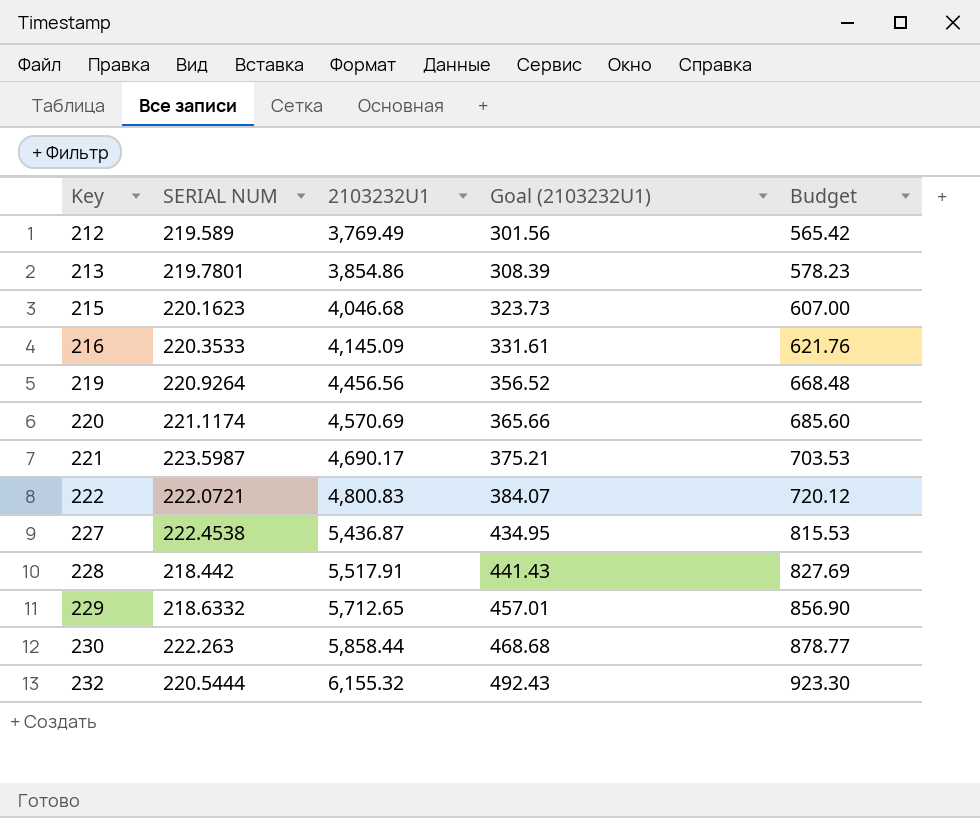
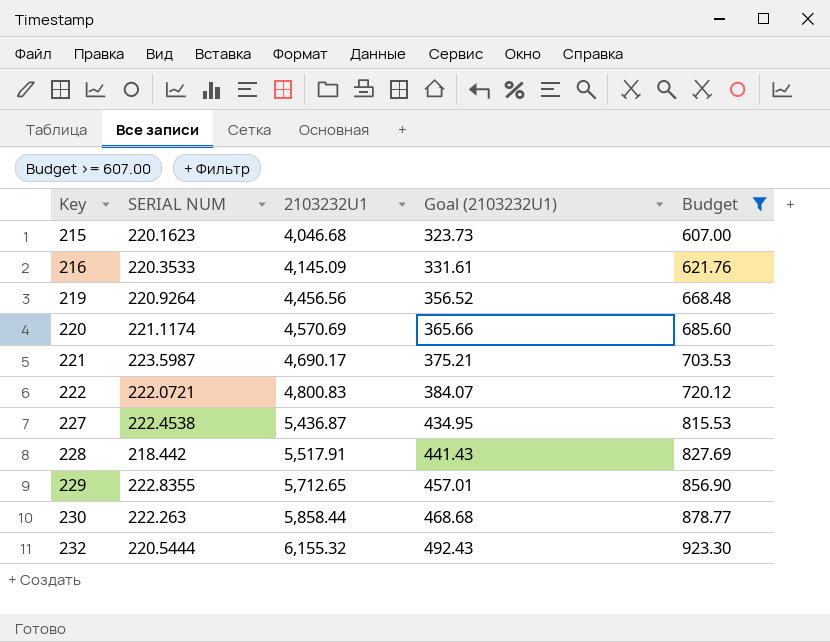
filter: none -> Budget >= 607.00
229 | SERIAL NUM: 218.6332 -> 222.8355

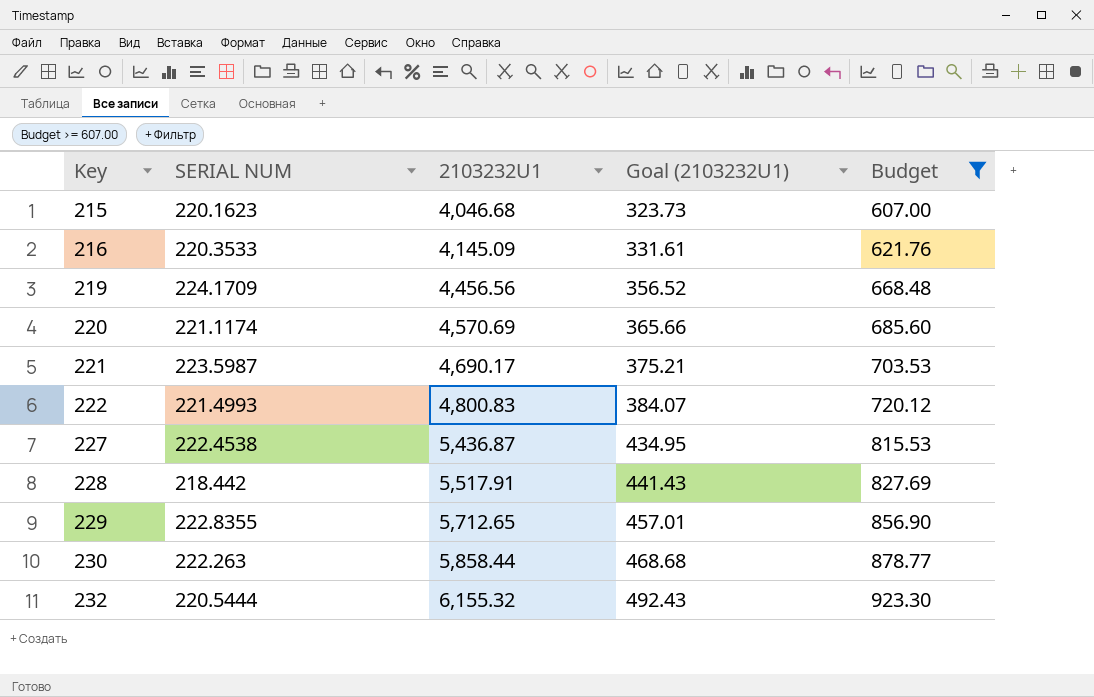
219 | SERIAL NUM: 220.9264 -> 224.1709
222 | SERIAL NUM: 222.0721 -> 221.4993

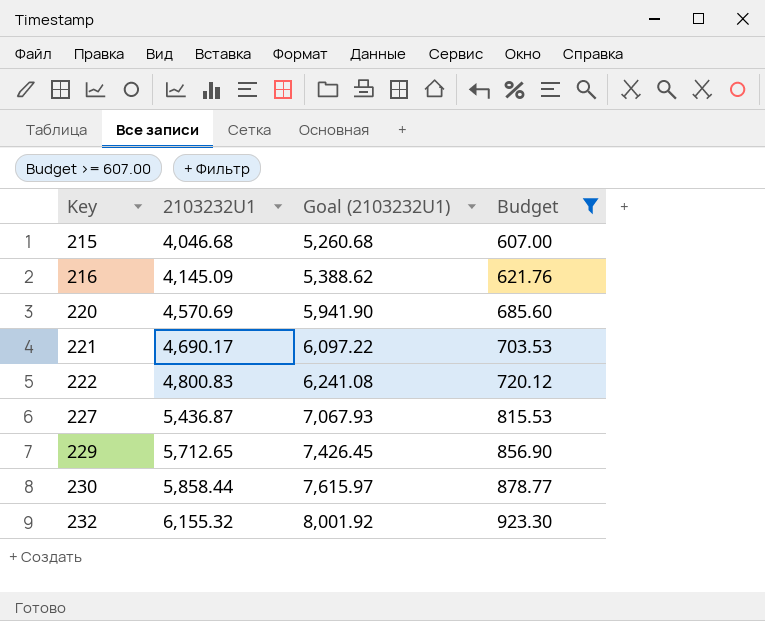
column SERIAL NUM | position: 2 -> none
column Goal (2103232U1) | formula: [2103232U1] * 0.08 -> [2103232U1] * 1.3
row 219: 224.1709 | 4,456.56 | 356.52 | 668.48 -> none
row 228: 218.442 | 5,517.91 | 441.43 | 827.69 -> none

